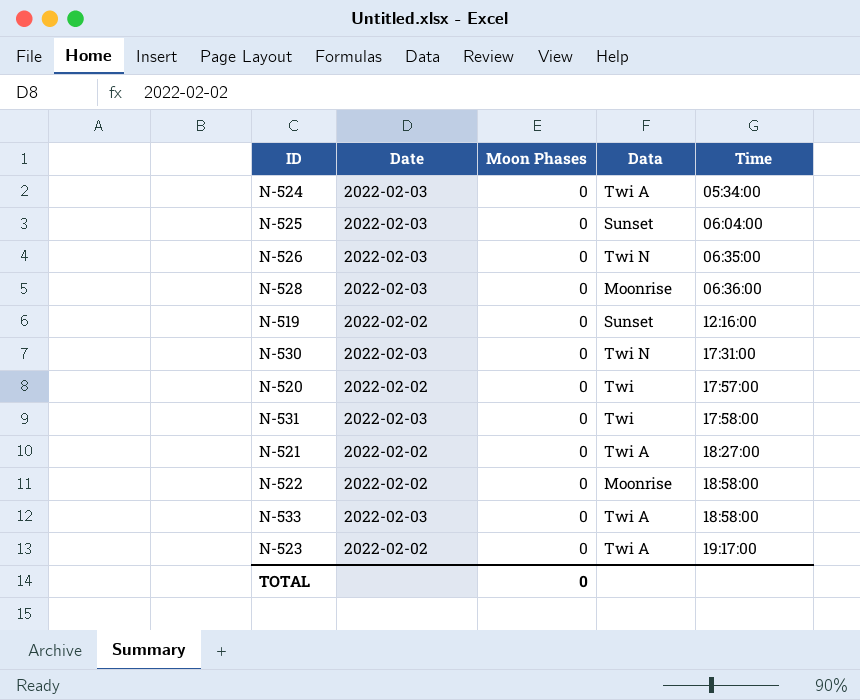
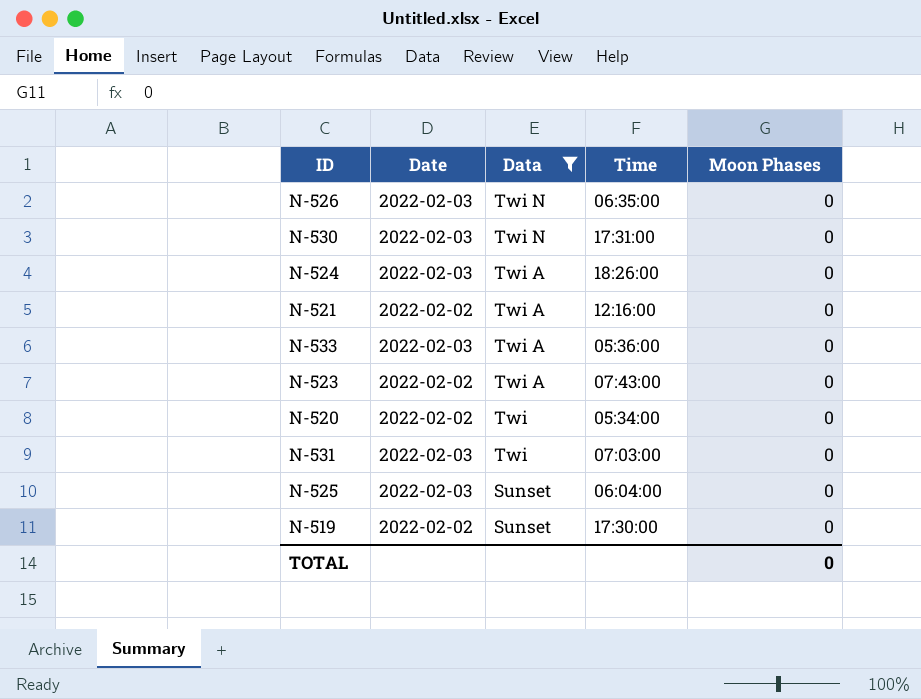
filter: none -> Data != Moonrise
row order: Time ascending -> Data descending
column Moon Phases | position: 3 -> 5
N-524 | Time: 05:34:00 -> 18:26:00
N-521 | Time: 18:27:00 -> 12:16:00
N-533 | Time: 18:58:00 -> 05:36:00
N-523 | Time: 19:17:00 -> 07:43:00
N-520 | Time: 17:57:00 -> 05:34:00
N-531 | Time: 17:58:00 -> 07:03:00
N-519 | Time: 12:16:00 -> 17:30:00

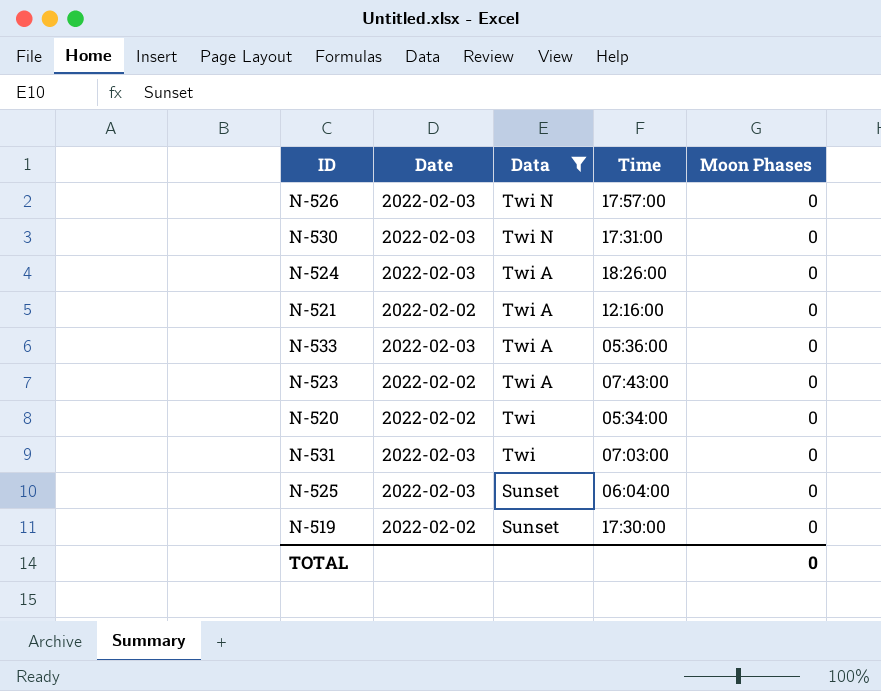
N-526 | Time: 06:35:00 -> 17:57:00

